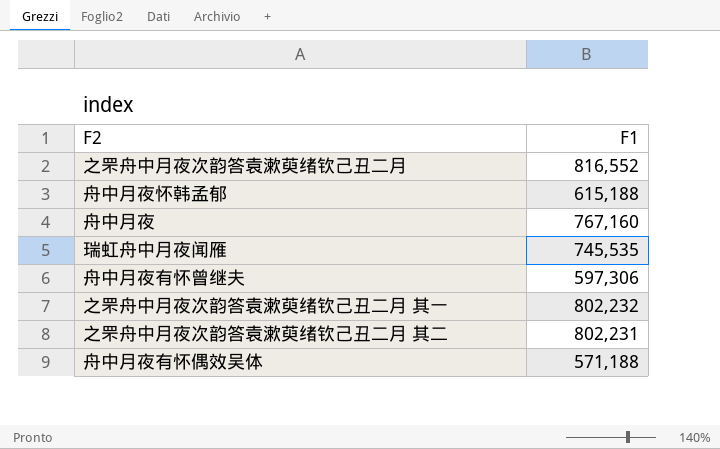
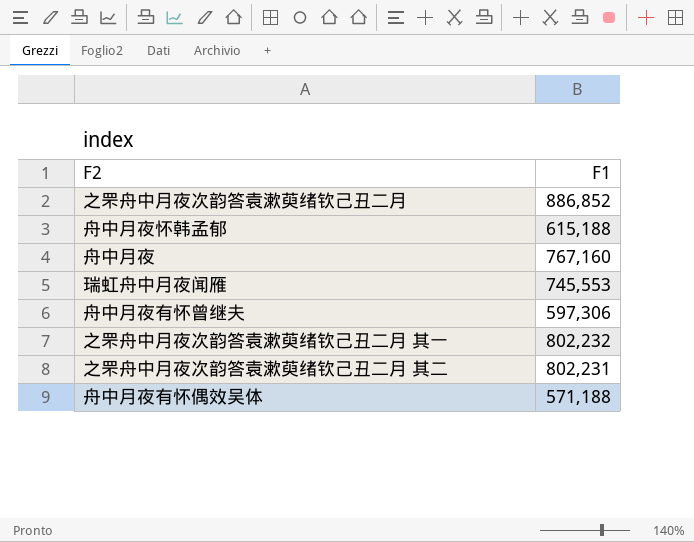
之罘舟中月夜次韵答袁漱萸绪钦己丑二月 | F1: 816,552 -> 886,852
瑞虹舟中月夜闻雁 | F1: 745,535 -> 745,553

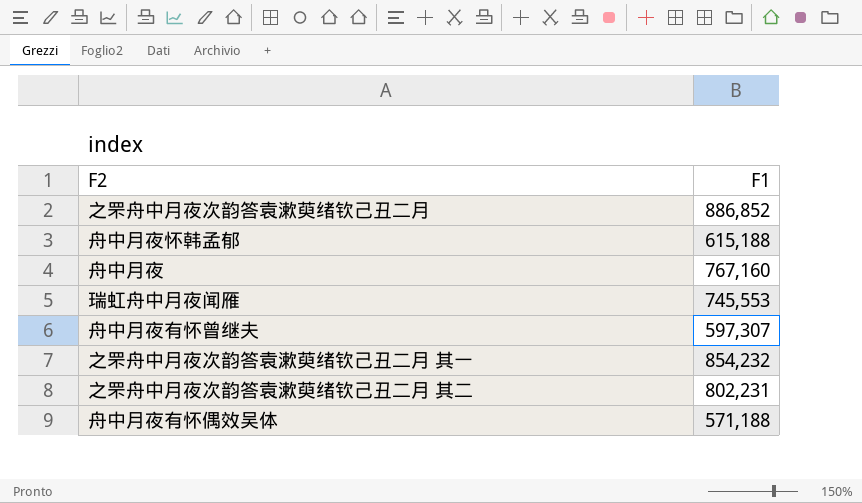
舟中月夜有怀曾继夫 | F1: 597,306 -> 597,307
之罘舟中月夜次韵答袁漱萸绪钦己丑二月 其一 | F1: 802,232 -> 854,232

